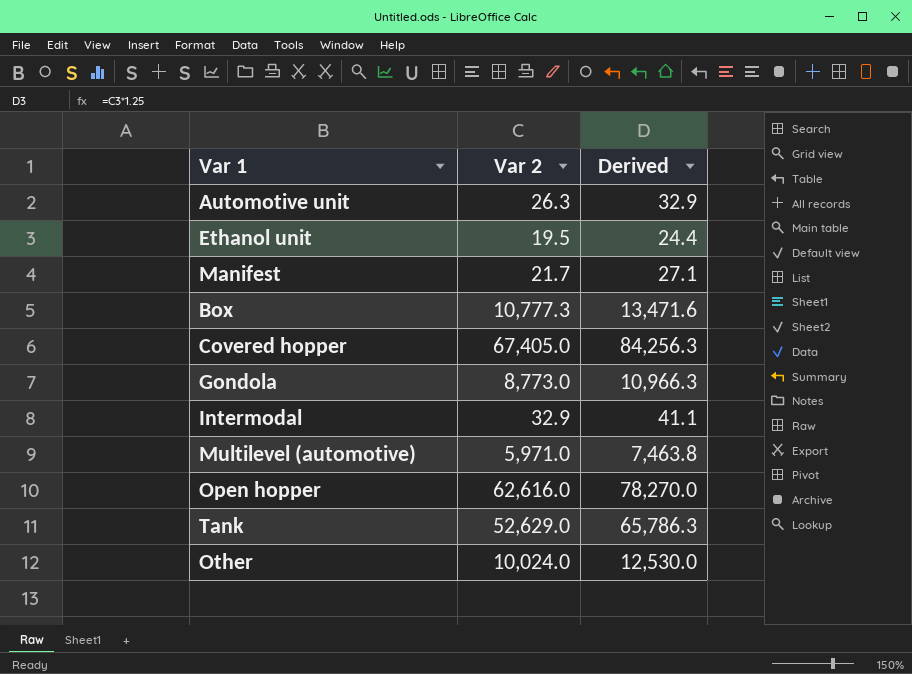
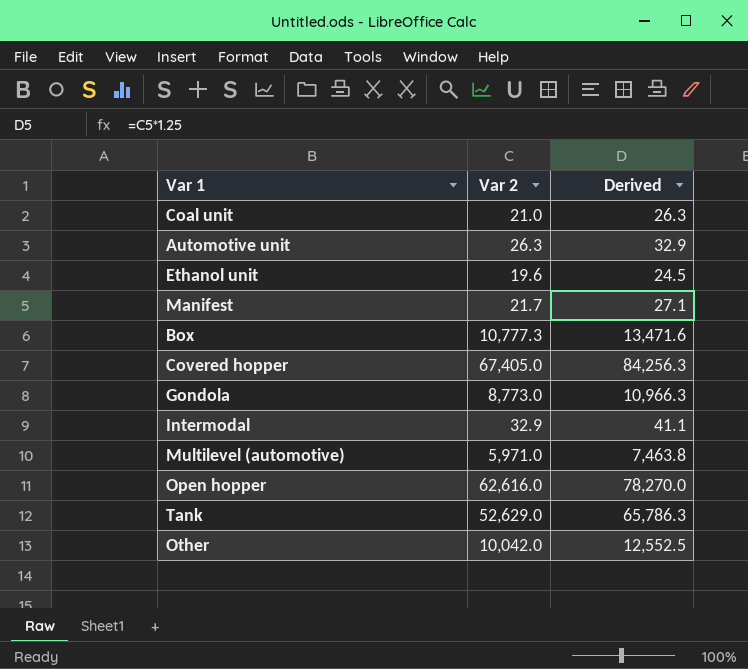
row Coal unit: none -> 21.0 | 26.3
Ethanol unit | Var 2: 19.5 -> 19.6
Ethanol unit | Derived: 24.4 -> 24.5
Other | Var 2: 10,024.0 -> 10,042.0
Other | Derived: 12,530.0 -> 12,552.5

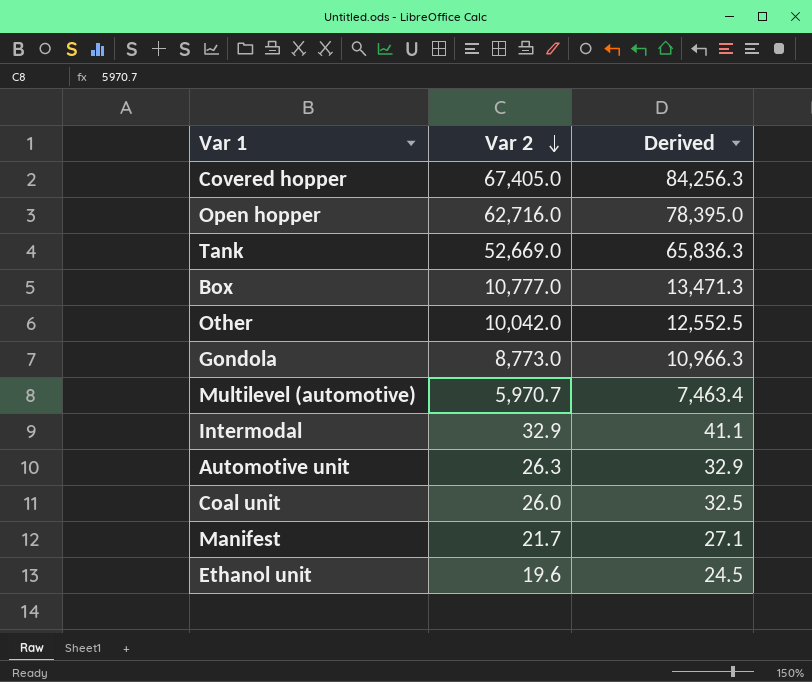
row order: none -> Var 2 descending
Open hopper | Var 2: 62,616.0 -> 62,716.0
Open hopper | Derived: 78,270.0 -> 78,395.0
Tank | Var 2: 52,629.0 -> 52,669.0
Tank | Derived: 65,786.3 -> 65,836.3
Box | Var 2: 10,777.3 -> 10,777.0
Box | Derived: 13,471.6 -> 13,471.3
Multilevel (automotive) | Var 2: 5,971.0 -> 5,970.7
Multilevel (automotive) | Derived: 7,463.8 -> 7,463.4
Coal unit | Var 2: 21.0 -> 26.0
Coal unit | Derived: 26.3 -> 32.5

